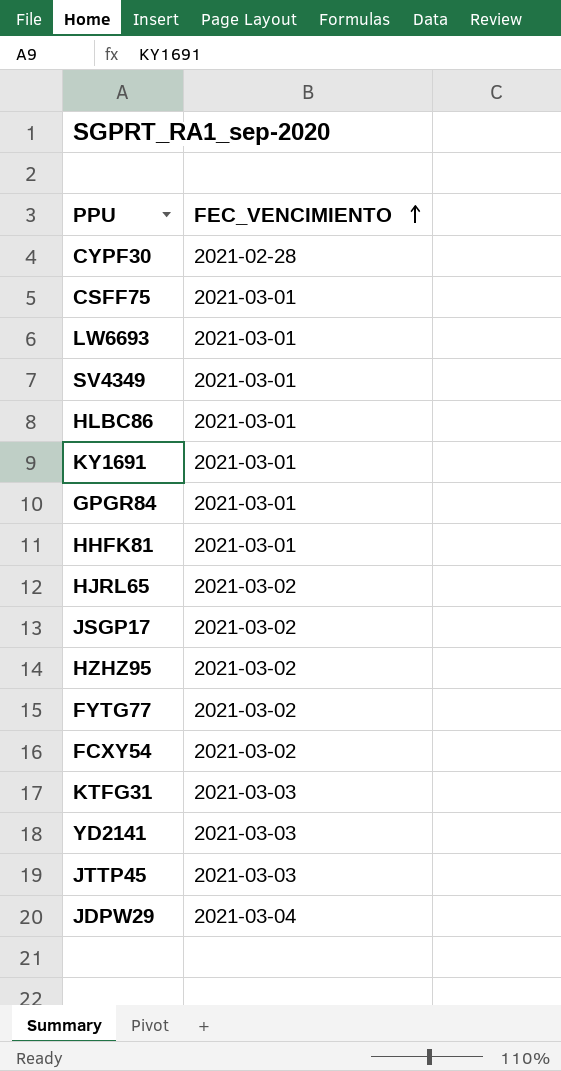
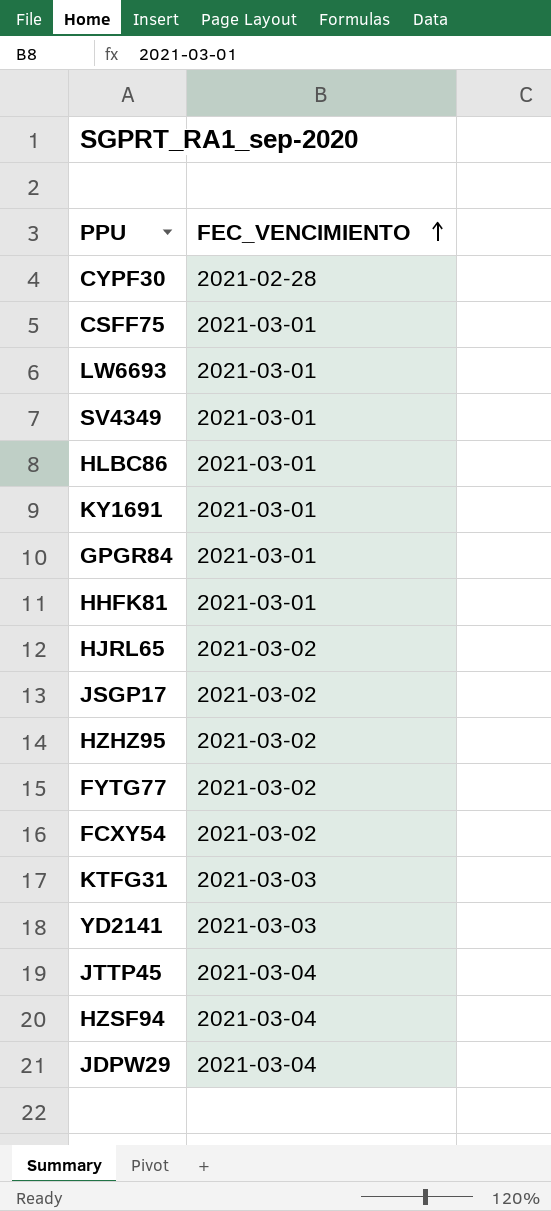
JTTP45 | FEC_VENCIMIENTO: 2021-03-03 -> 2021-03-04
row HZSF94: none -> 2021-03-04

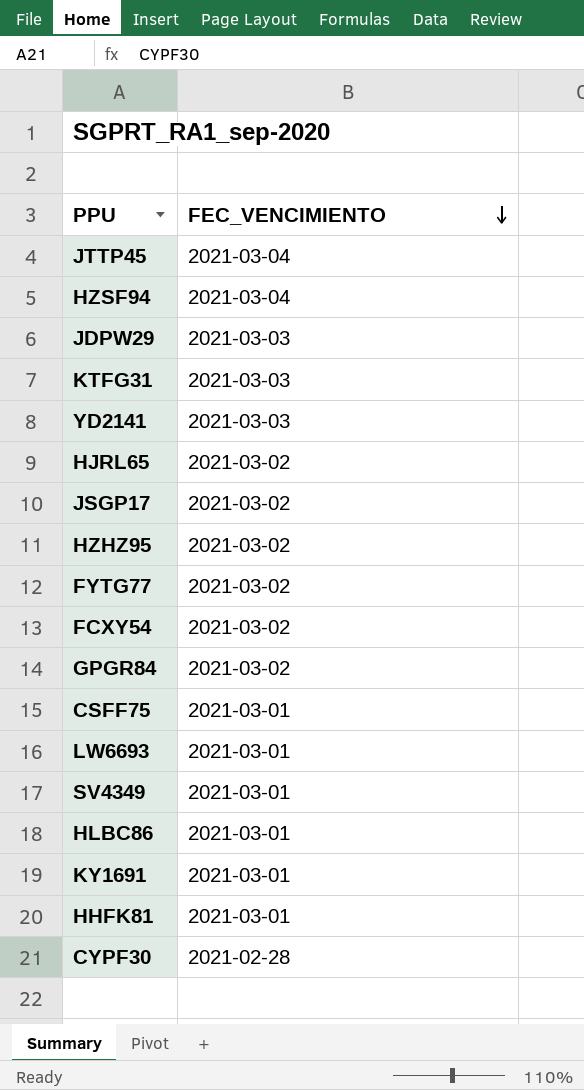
row order: FEC_VENCIMIENTO ascending -> FEC_VENCIMIENTO descending
JDPW29 | FEC_VENCIMIENTO: 2021-03-04 -> 2021-03-03
GPGR84 | FEC_VENCIMIENTO: 2021-03-01 -> 2021-03-02

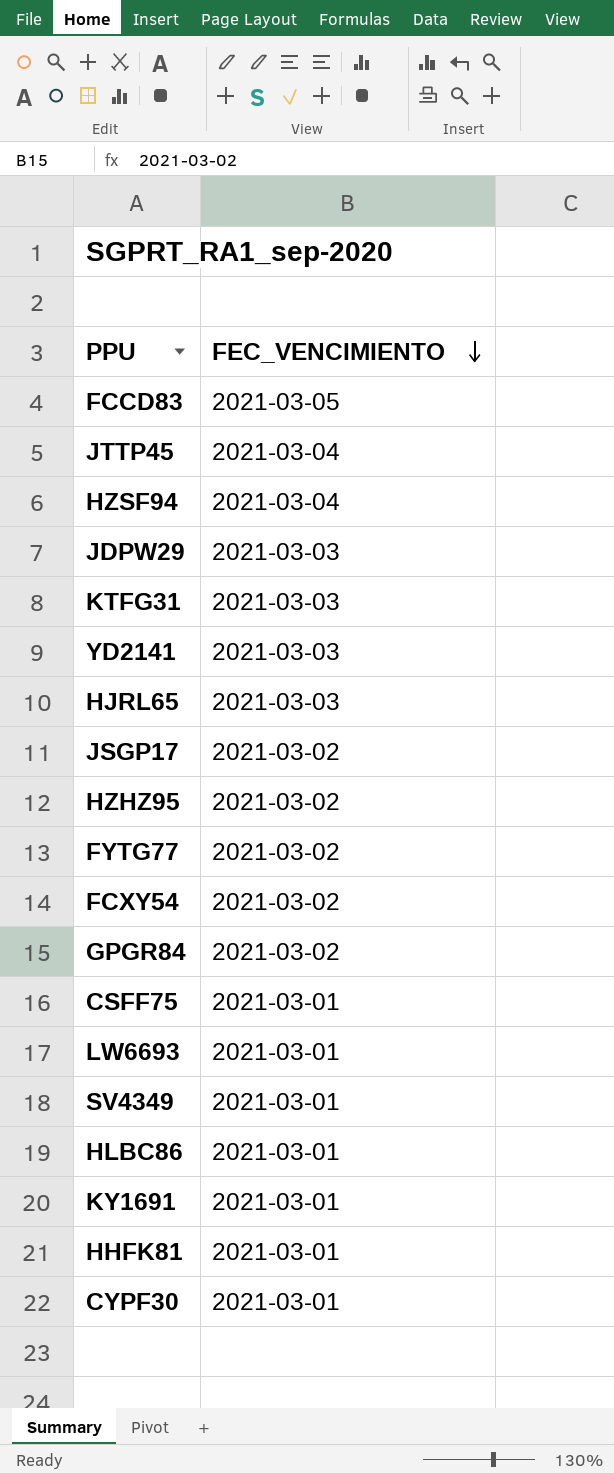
row FCCD83: none -> 2021-03-05
HJRL65 | FEC_VENCIMIENTO: 2021-03-02 -> 2021-03-03
CYPF30 | FEC_VENCIMIENTO: 2021-02-28 -> 2021-03-01

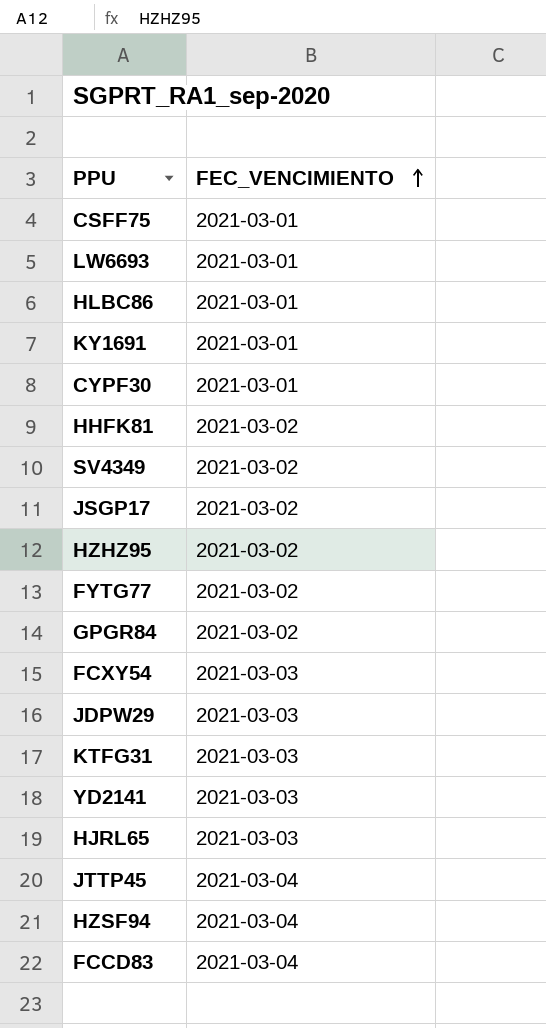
row order: FEC_VENCIMIENTO descending -> FEC_VENCIMIENTO ascending
HHFK81 | FEC_VENCIMIENTO: 2021-03-01 -> 2021-03-02
SV4349 | FEC_VENCIMIENTO: 2021-03-01 -> 2021-03-02
FCXY54 | FEC_VENCIMIENTO: 2021-03-02 -> 2021-03-03
FCCD83 | FEC_VENCIMIENTO: 2021-03-05 -> 2021-03-04

